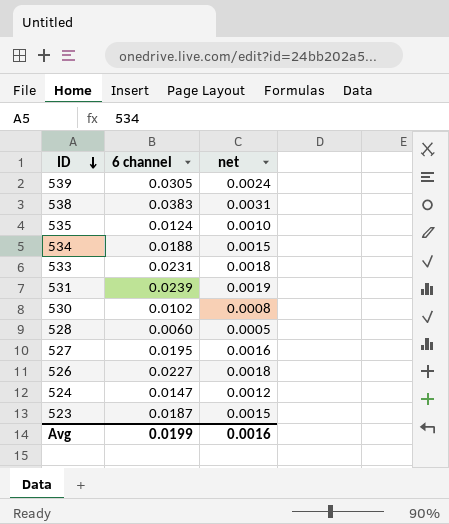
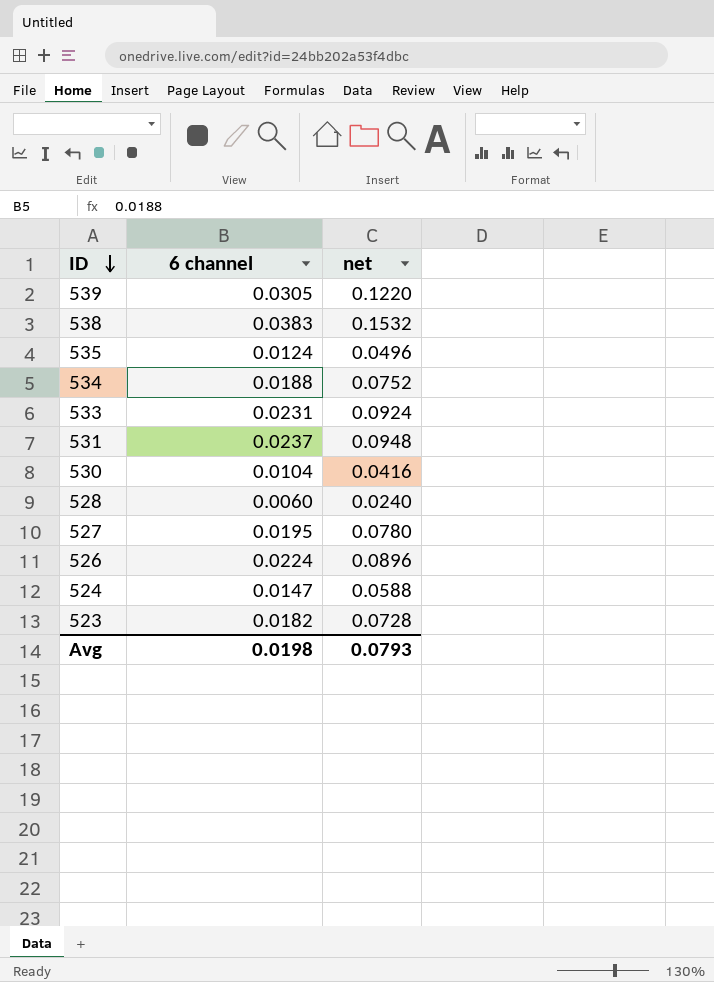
column net | formula: [6 channel] * 0.08 -> [6 channel] * 4
531 | 6 channel: 0.0239 -> 0.0237
530 | 6 channel: 0.0102 -> 0.0104
526 | 6 channel: 0.0227 -> 0.0224
523 | 6 channel: 0.0187 -> 0.0182
Avg | 6 channel: 0.0199 -> 0.0198
Avg | net: 0.0016 -> 0.0793

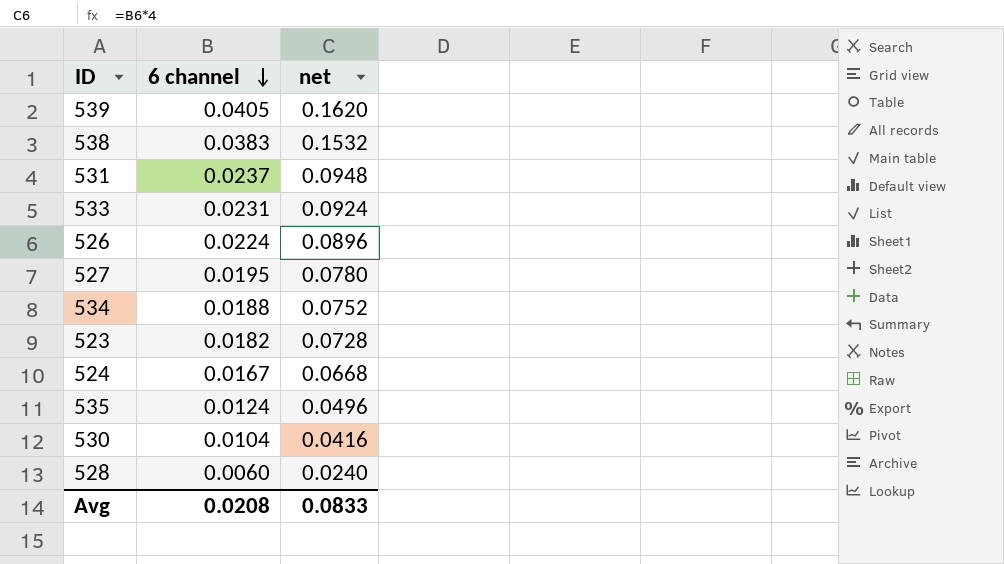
row order: ID descending -> 6 channel descending
539 | 6 channel: 0.0305 -> 0.0405
539 | net: 0.1220 -> 0.1620
524 | 6 channel: 0.0147 -> 0.0167
524 | net: 0.0588 -> 0.0668
Avg | 6 channel: 0.0198 -> 0.0208
Avg | net: 0.0793 -> 0.0833

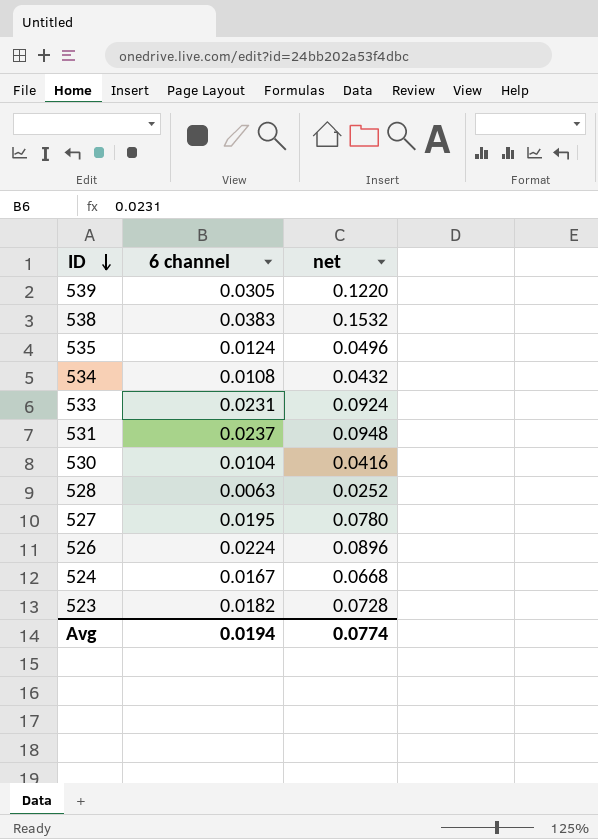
row order: 6 channel descending -> ID descending
539 | 6 channel: 0.0405 -> 0.0305
539 | net: 0.1620 -> 0.1220
534 | 6 channel: 0.0188 -> 0.0108
534 | net: 0.0752 -> 0.0432
528 | 6 channel: 0.0060 -> 0.0063
528 | net: 0.0240 -> 0.0252
Avg | 6 channel: 0.0208 -> 0.0194
Avg | net: 0.0833 -> 0.0774

